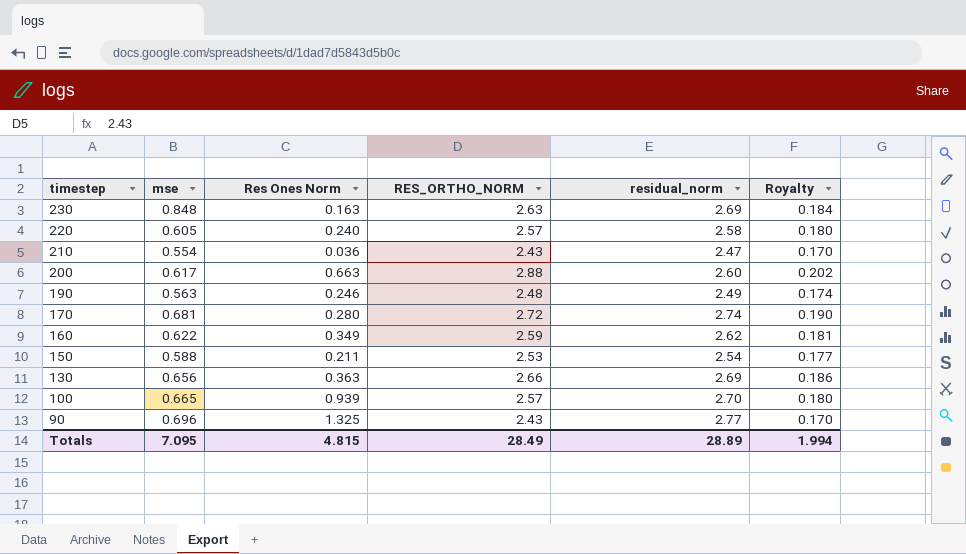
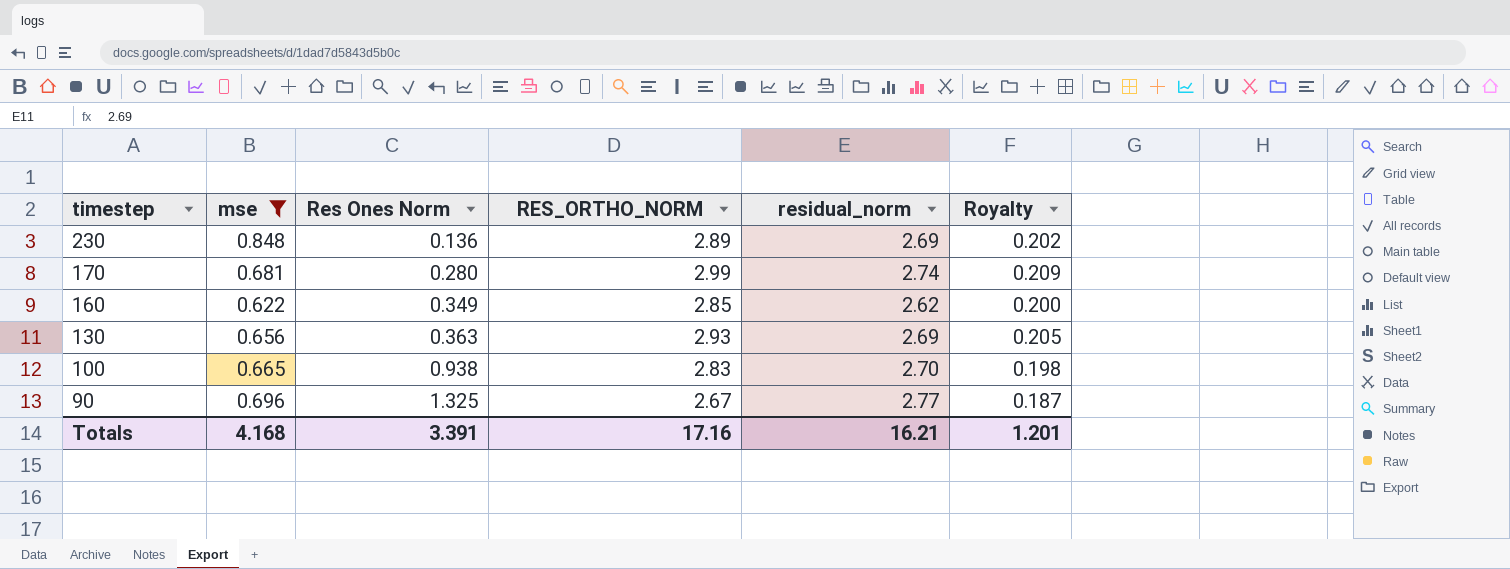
filter: none -> mse >= 0.622
230 | Res Ones Norm: 0.163 -> 0.136
230 | RES_ORTHO_NORM: 2.63 -> 2.89
230 | Royalty: 0.184 -> 0.202
170 | RES_ORTHO_NORM: 2.72 -> 2.99
170 | Royalty: 0.190 -> 0.209
160 | RES_ORTHO_NORM: 2.59 -> 2.85
160 | Royalty: 0.181 -> 0.200
130 | RES_ORTHO_NORM: 2.66 -> 2.93
130 | Royalty: 0.186 -> 0.205
100 | Res Ones Norm: 0.939 -> 0.938
100 | RES_ORTHO_NORM: 2.57 -> 2.83
100 | Royalty: 0.180 -> 0.198
90 | RES_ORTHO_NORM: 2.43 -> 2.67
90 | Royalty: 0.170 -> 0.187
Totals | mse: 7.095 -> 4.168
Totals | Res Ones Norm: 4.815 -> 3.391
Totals | RES_ORTHO_NORM: 28.49 -> 17.16
Totals | residual_norm: 28.89 -> 16.21
Totals | Royalty: 1.994 -> 1.201

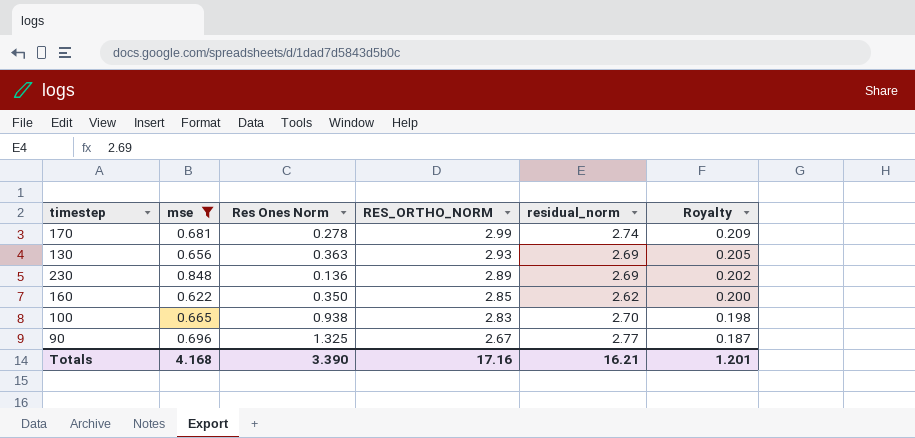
row order: timestep descending -> RES_ORTHO_NORM descending
170 | Res Ones Norm: 0.280 -> 0.278
160 | Res Ones Norm: 0.349 -> 0.350
Totals | Res Ones Norm: 3.391 -> 3.390

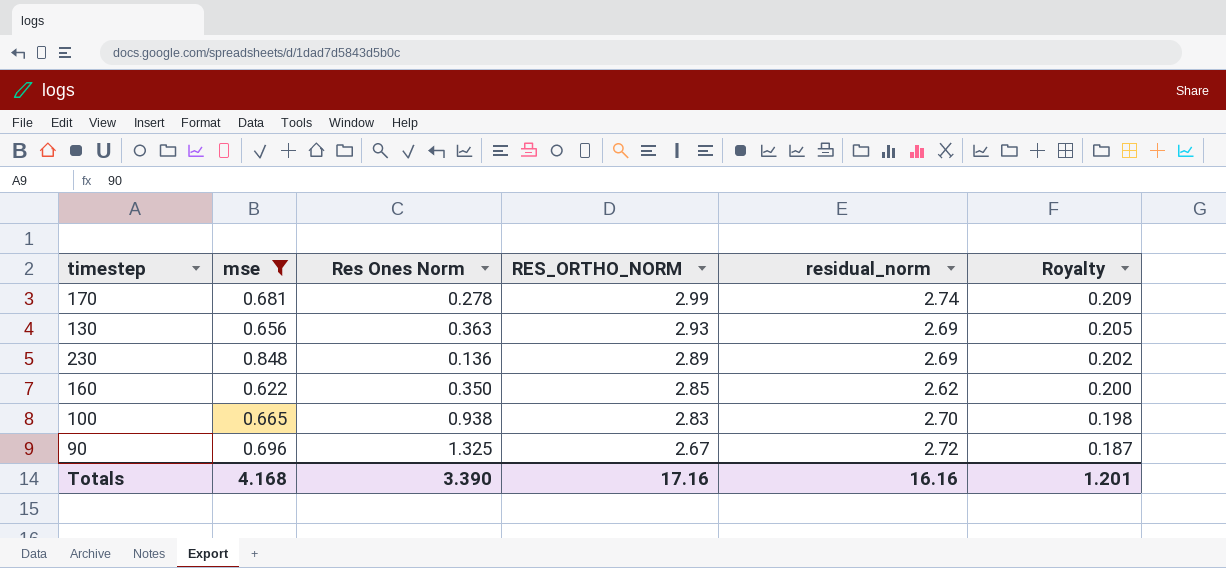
90 | residual_norm: 2.77 -> 2.72
Totals | residual_norm: 16.21 -> 16.16

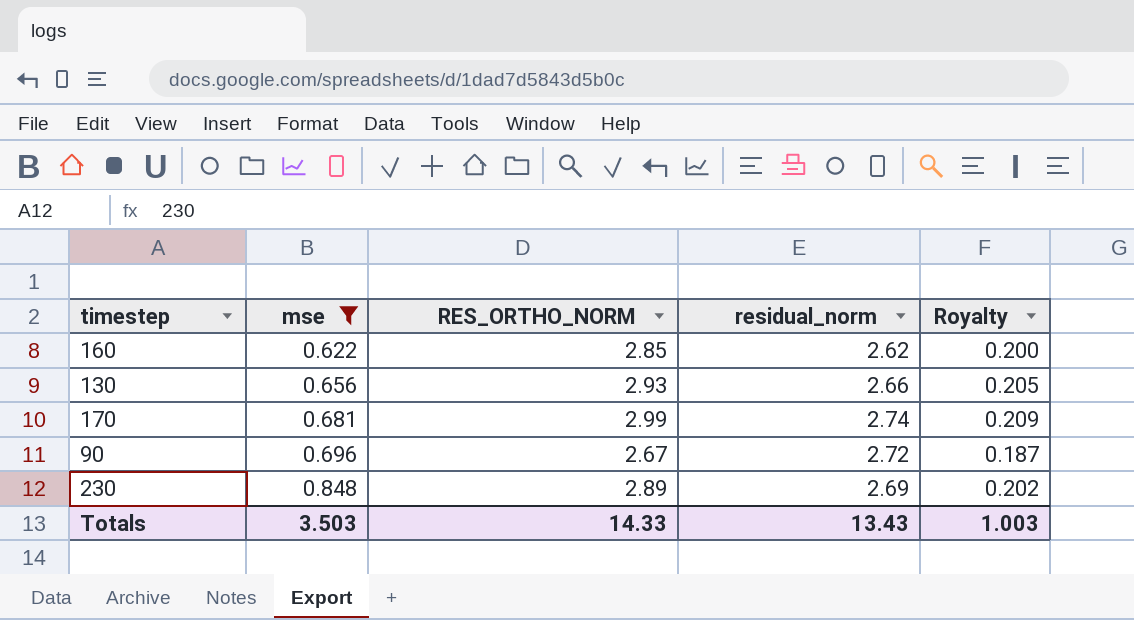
row order: RES_ORTHO_NORM descending -> mse ascending
column Res Ones Norm | position: 3 -> none
row 100: 0.665 | 0.938 | 2.83 | 2.70 | 0.198 -> none
130 | residual_norm: 2.69 -> 2.66
Totals | mse: 4.168 -> 3.503
Totals | RES_ORTHO_NORM: 17.16 -> 14.33
Totals | residual_norm: 16.16 -> 13.43
Totals | Royalty: 1.201 -> 1.003

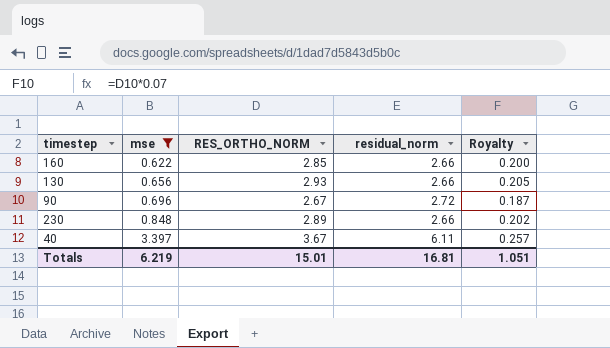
row 170: 0.681 | 2.99 | 2.74 | 0.209 -> none
160 | residual_norm: 2.62 -> 2.66
230 | residual_norm: 2.69 -> 2.66
row 40: none -> 3.397 | 3.67 | 6.11 | 0.257
Totals | mse: 3.503 -> 6.219
Totals | RES_ORTHO_NORM: 14.33 -> 15.01
Totals | residual_norm: 13.43 -> 16.81
Totals | Royalty: 1.003 -> 1.051

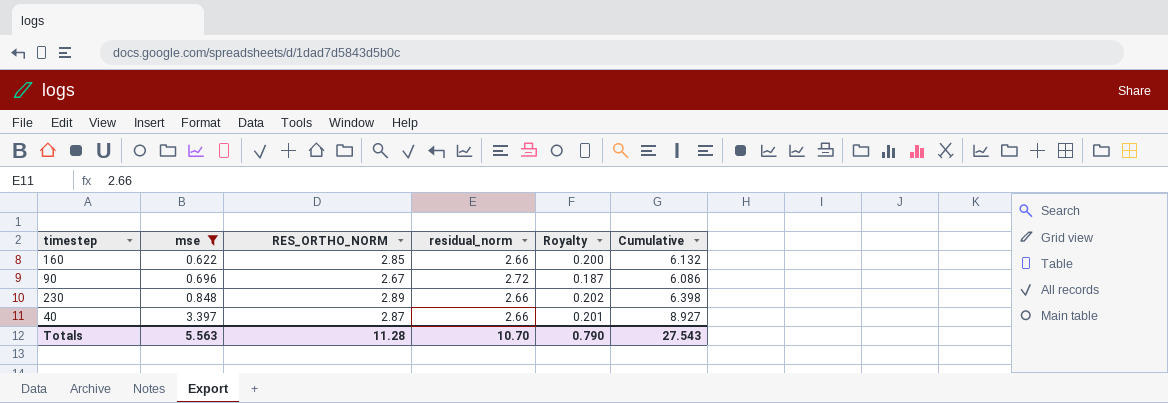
column Cumulative | formula: none -> [mse] + [RES_ORTHO_NORM] + [residual_norm]
row 130: 0.656 | 2.93 | 2.66 | 0.205 -> none
40 | RES_ORTHO_NORM: 3.67 -> 2.87
40 | residual_norm: 6.11 -> 2.66
40 | Royalty: 0.257 -> 0.201
Totals | mse: 6.219 -> 5.563
Totals | RES_ORTHO_NORM: 15.01 -> 11.28
Totals | residual_norm: 16.81 -> 10.70
Totals | Royalty: 1.051 -> 0.790

